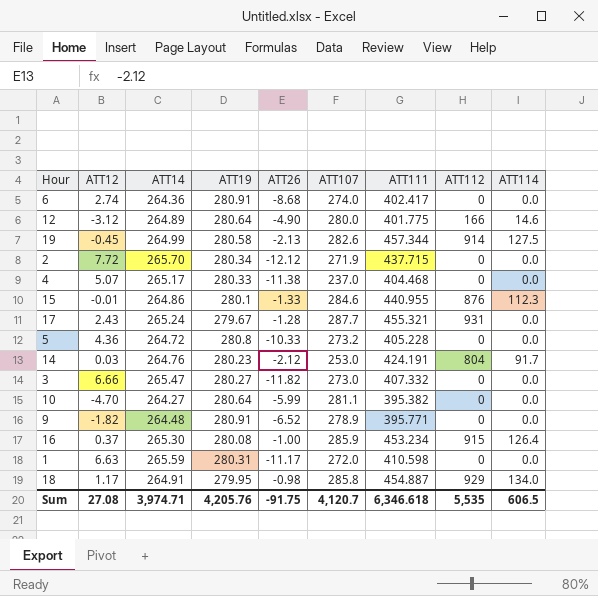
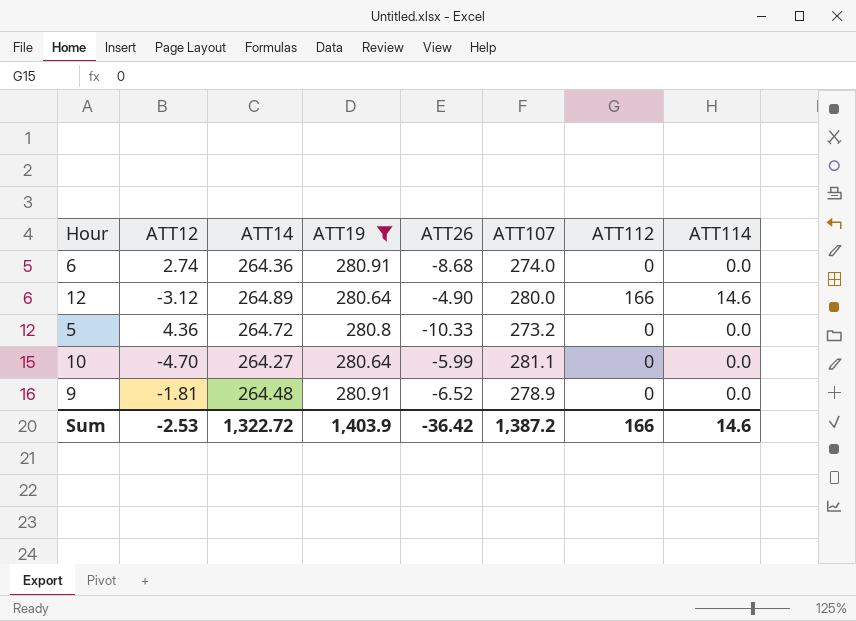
filter: none -> ATT19 >= 280.64
column ATT111 | position: 7 -> none
9 | ATT12: -1.82 -> -1.81
Sum | ATT12: 27.08 -> -2.53
Sum | ATT14: 3,974.71 -> 1,322.72
Sum | ATT19: 4,205.76 -> 1,403.9
Sum | ATT26: -91.75 -> -36.42
Sum | ATT107: 4,120.7 -> 1,387.2
Sum | ATT112: 5,535 -> 166
Sum | ATT114: 606.5 -> 14.6

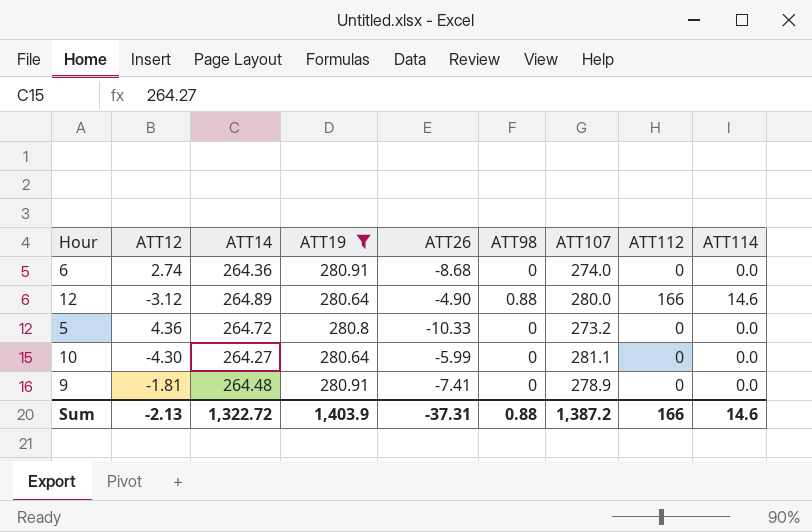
column ATT98 | position: none -> 6
10 | ATT12: -4.70 -> -4.30
9 | ATT26: -6.52 -> -7.41
Sum | ATT12: -2.53 -> -2.13
Sum | ATT26: -36.42 -> -37.31

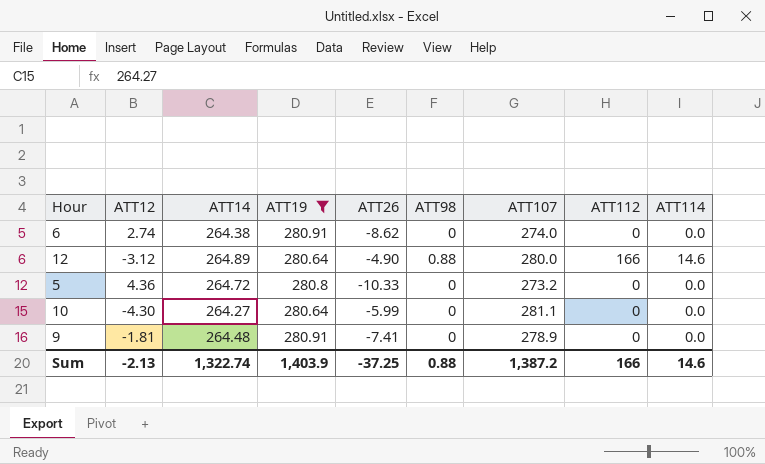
6 | ATT14: 264.36 -> 264.38
6 | ATT26: -8.68 -> -8.62
Sum | ATT14: 1,322.72 -> 1,322.74
Sum | ATT26: -37.31 -> -37.25

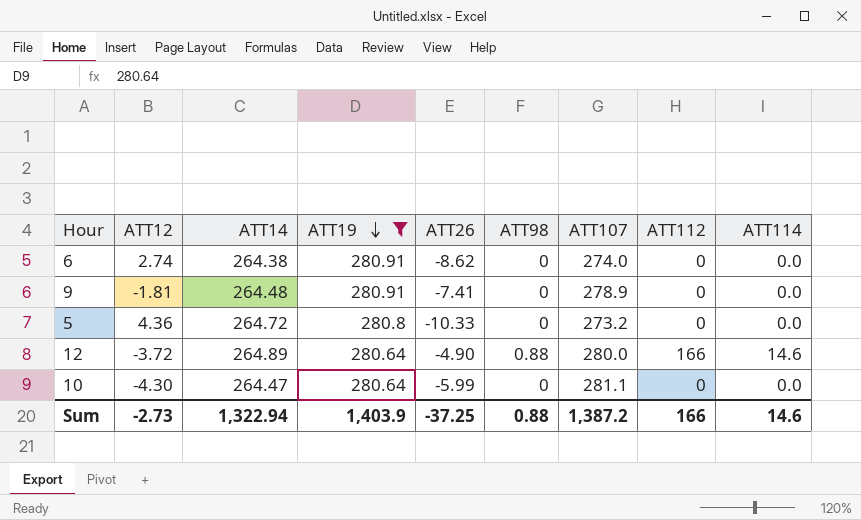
row order: none -> ATT19 descending
12 | ATT12: -3.12 -> -3.72
10 | ATT14: 264.27 -> 264.47
Sum | ATT12: -2.13 -> -2.73
Sum | ATT14: 1,322.74 -> 1,322.94

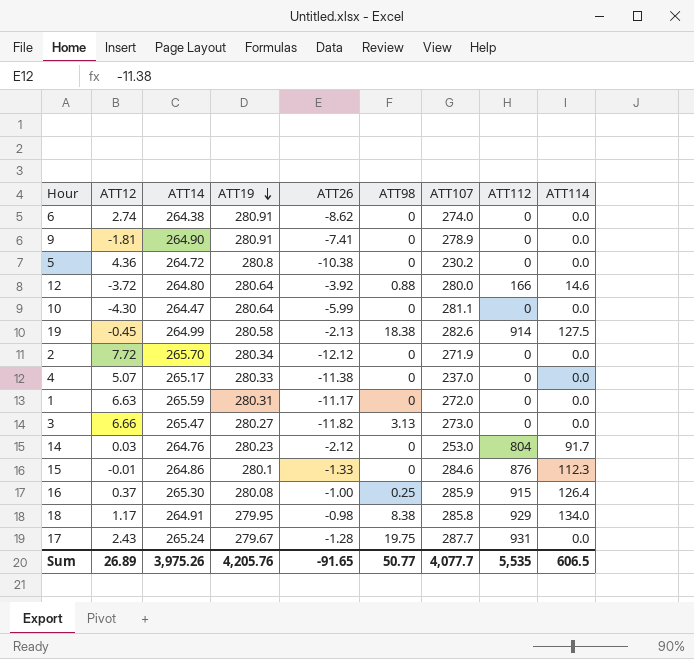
filter: ATT19 >= 280.64 -> none
9 | ATT14: 264.48 -> 264.90
5 | ATT26: -10.33 -> -10.38
5 | ATT107: 273.2 -> 230.2
12 | ATT14: 264.89 -> 264.80
12 | ATT26: -4.90 -> -3.92
Sum | ATT12: -2.73 -> 26.89
Sum | ATT14: 1,322.94 -> 3,975.26
Sum | ATT19: 1,403.9 -> 4,205.76
Sum | ATT26: -37.25 -> -91.65
Sum | ATT98: 0.88 -> 50.77
Sum | ATT107: 1,387.2 -> 4,077.7
Sum | ATT112: 166 -> 5,535
Sum | ATT114: 14.6 -> 606.5

